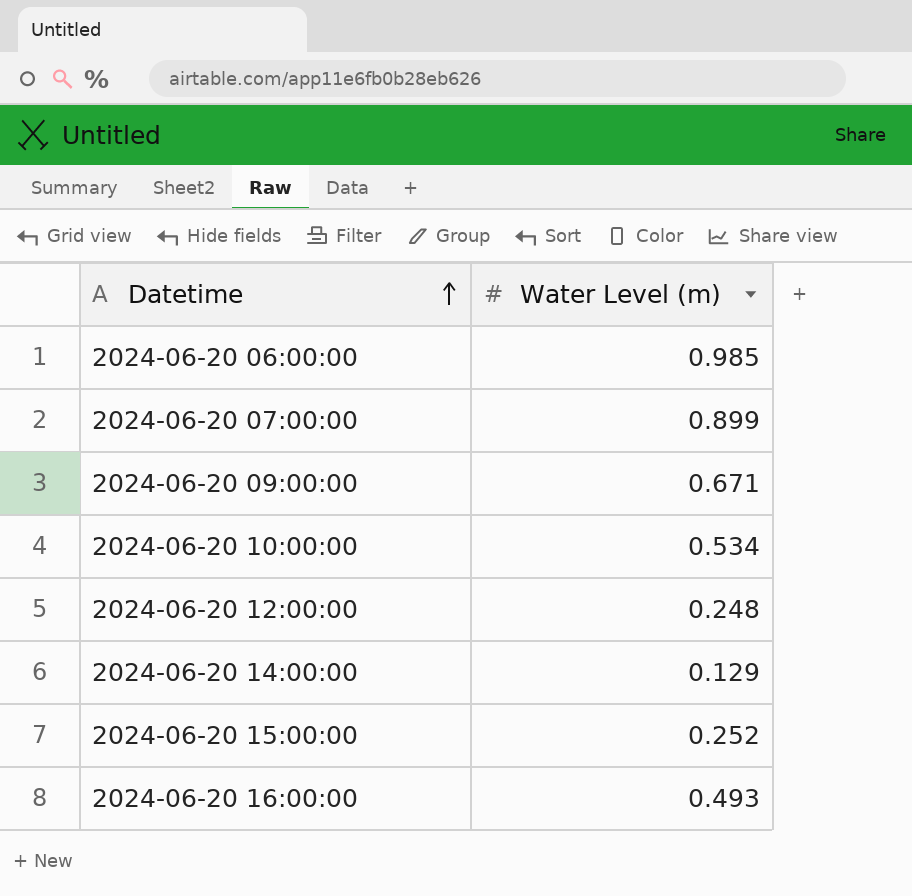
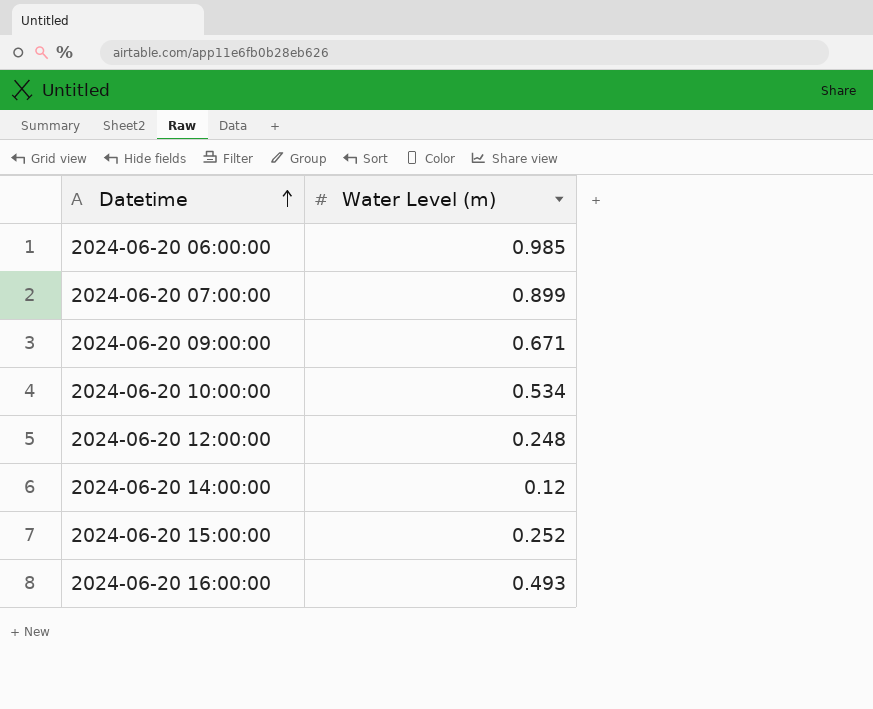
2024-06-20 14:00:00 | Water Level (m): 0.129 -> 0.12

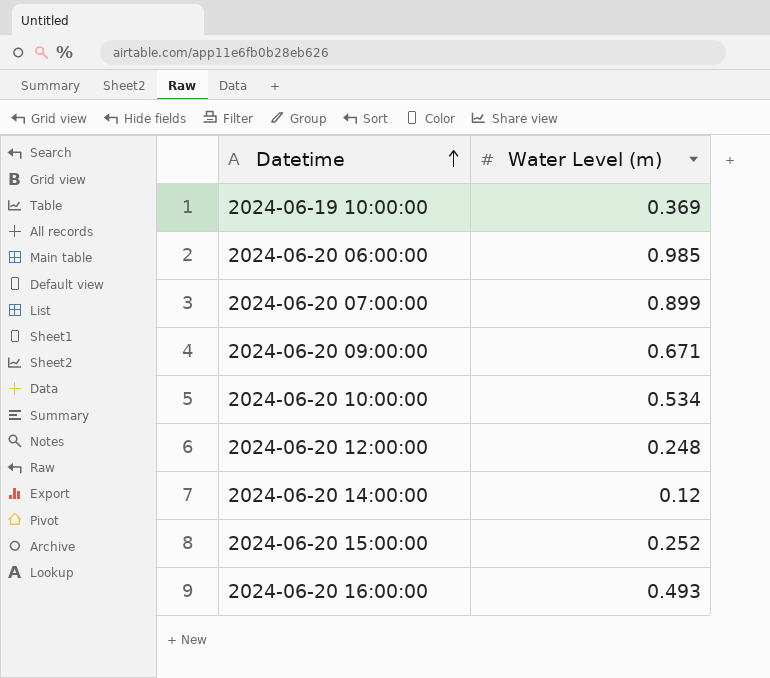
row 2024-06-19 10:00:00: none -> 0.369

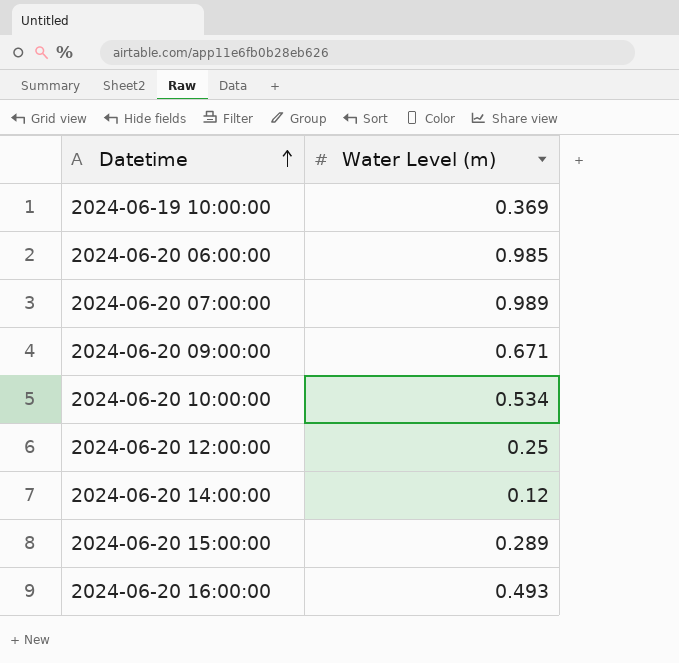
2024-06-20 07:00:00 | Water Level (m): 0.899 -> 0.989
2024-06-20 12:00:00 | Water Level (m): 0.248 -> 0.25
2024-06-20 15:00:00 | Water Level (m): 0.252 -> 0.289

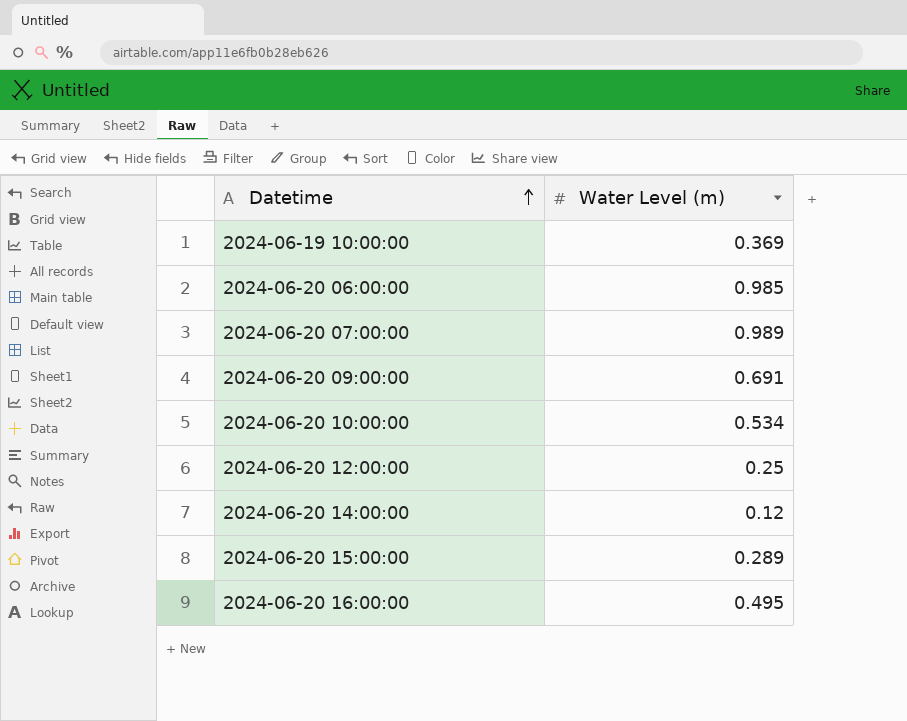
2024-06-20 09:00:00 | Water Level (m): 0.671 -> 0.691
2024-06-20 16:00:00 | Water Level (m): 0.493 -> 0.495

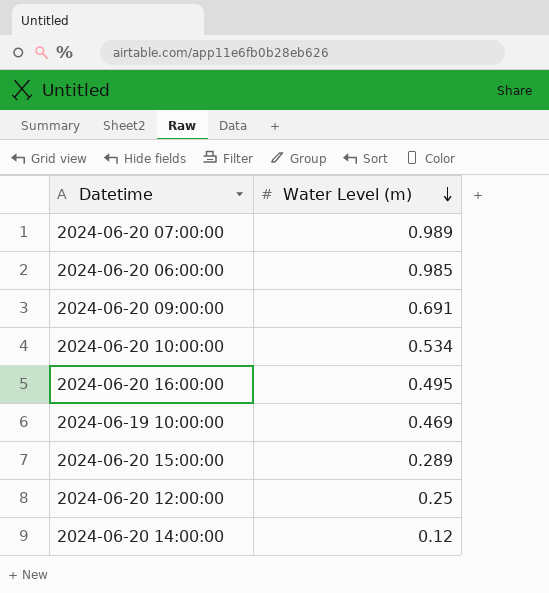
row order: Datetime ascending -> Water Level (m) descending
2024-06-19 10:00:00 | Water Level (m): 0.369 -> 0.469

